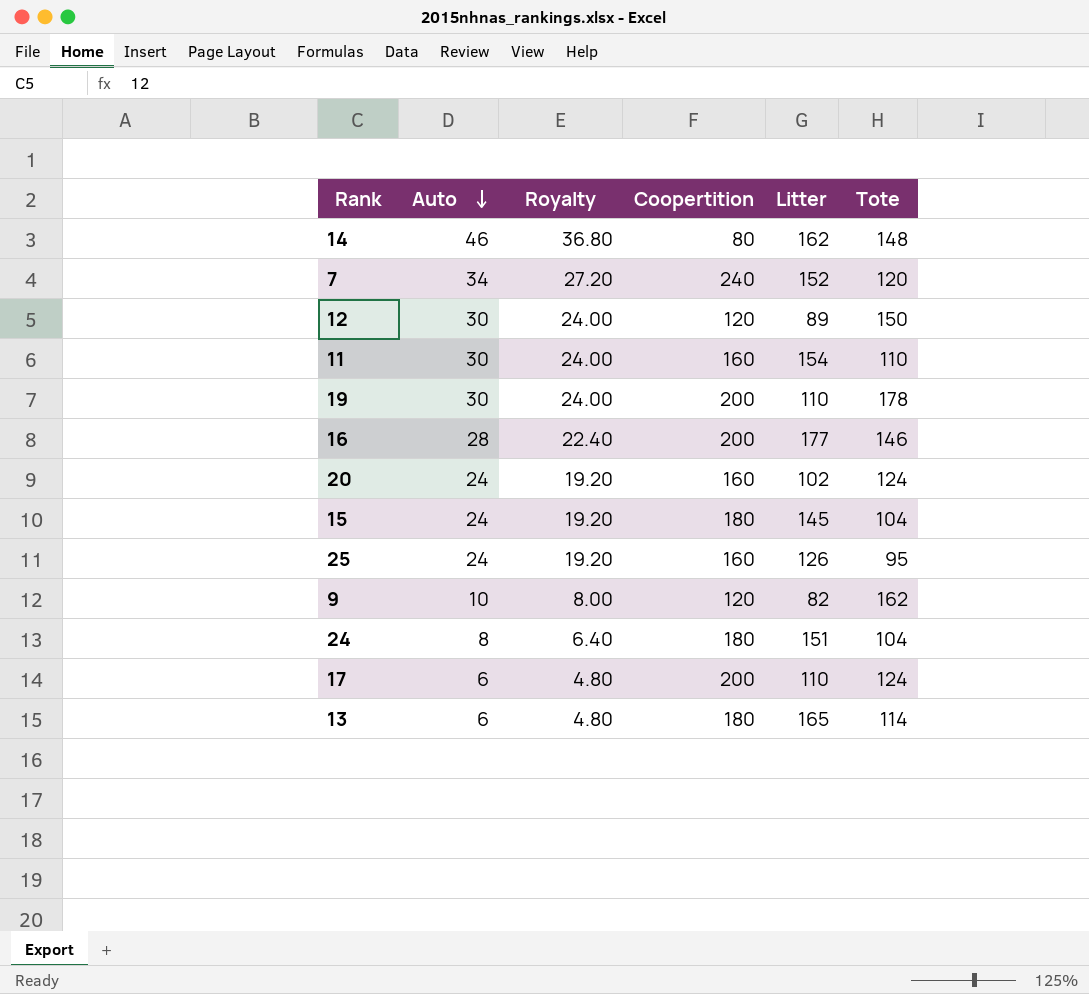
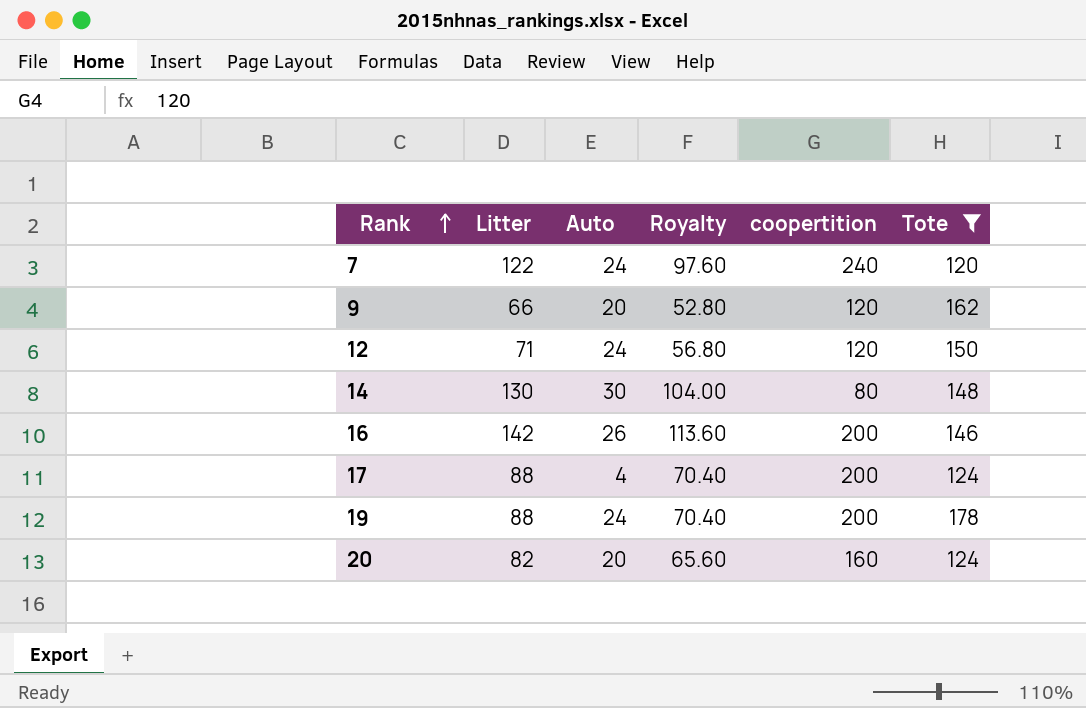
filter: none -> Tote >= 120
row order: Auto descending -> Rank ascending
column Litter | position: 5 -> 2
column Royalty | formula: [Auto] * 0.8 -> [Litter] * 0.8
column name: Coopertition -> coopertition
7 | Litter: 152 -> 122
7 | Auto: 34 -> 24
9 | Litter: 82 -> 66
9 | Auto: 10 -> 20
12 | Litter: 89 -> 71
12 | Auto: 30 -> 24
14 | Litter: 162 -> 130
14 | Auto: 46 -> 30
16 | Litter: 177 -> 142
16 | Auto: 28 -> 26
17 | Litter: 110 -> 88
17 | Auto: 6 -> 4
19 | Litter: 110 -> 88
19 | Auto: 30 -> 24
20 | Litter: 102 -> 82
20 | Auto: 24 -> 20

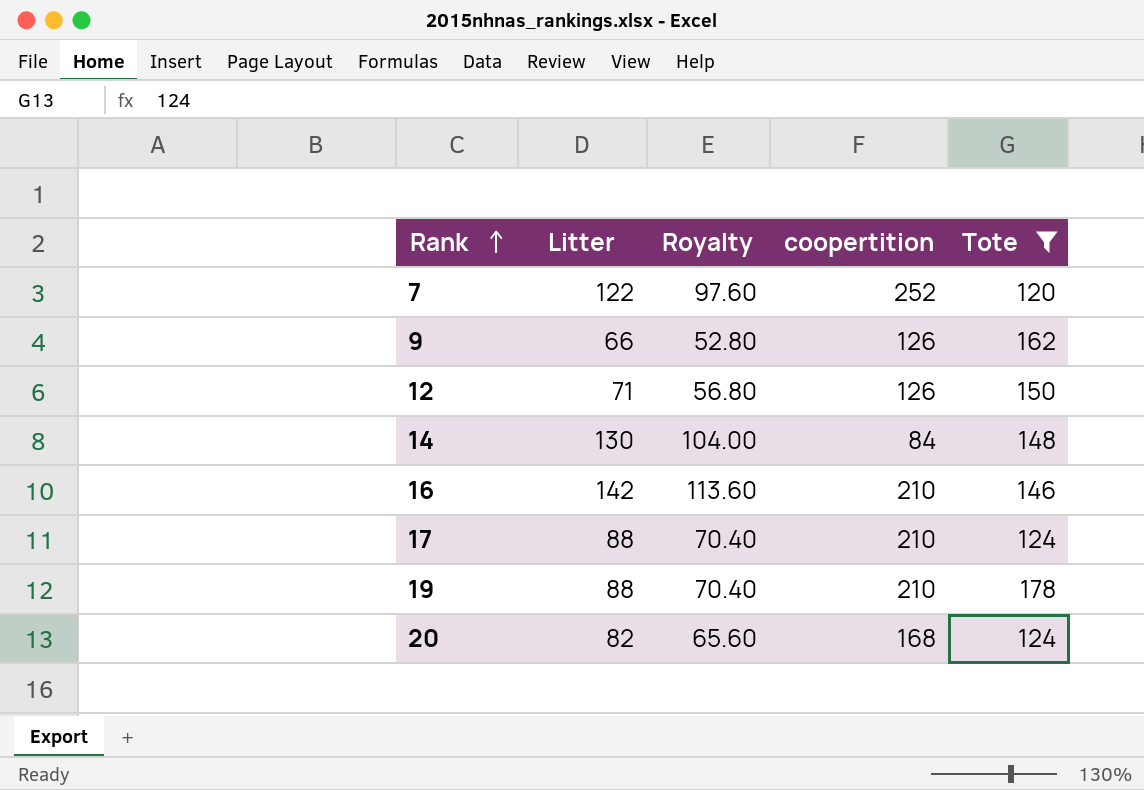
column Auto | position: 3 -> none
7 | coopertition: 240 -> 252
9 | coopertition: 120 -> 126
12 | coopertition: 120 -> 126
14 | coopertition: 80 -> 84
16 | coopertition: 200 -> 210
17 | coopertition: 200 -> 210
19 | coopertition: 200 -> 210
20 | coopertition: 160 -> 168

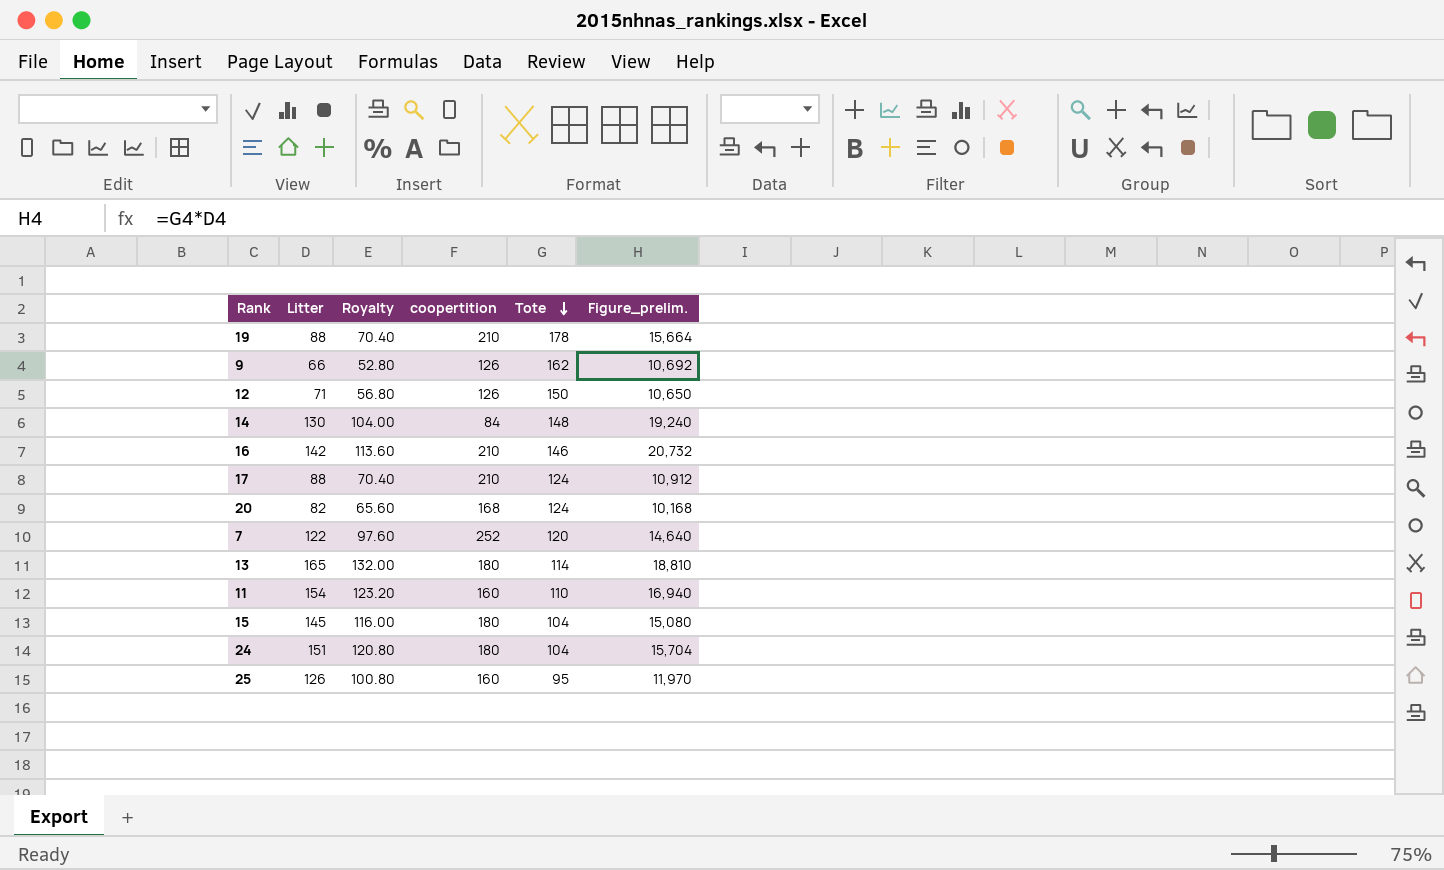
filter: Tote >= 120 -> none
row order: Rank ascending -> Tote descending
column Figure_prelim. | formula: none -> [Litter] * [Tote]

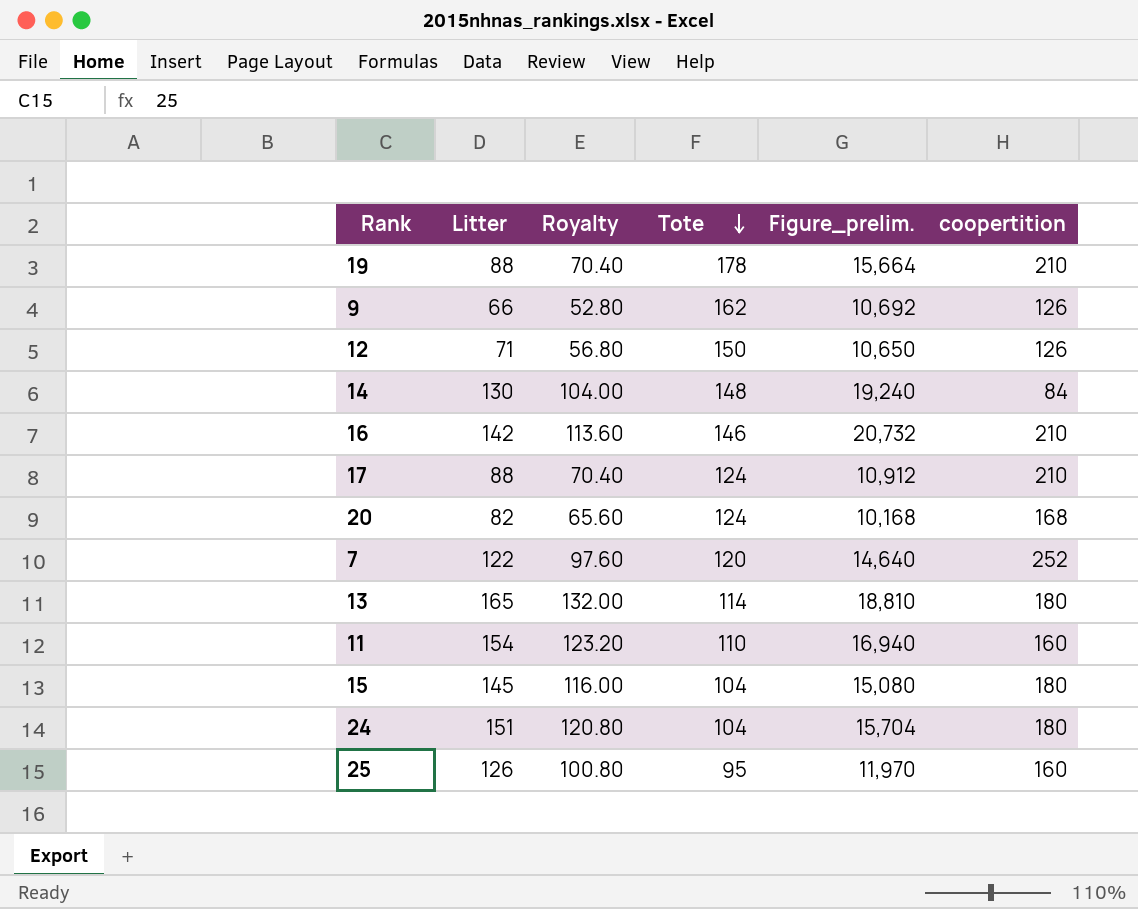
column coopertition | position: 4 -> 6

